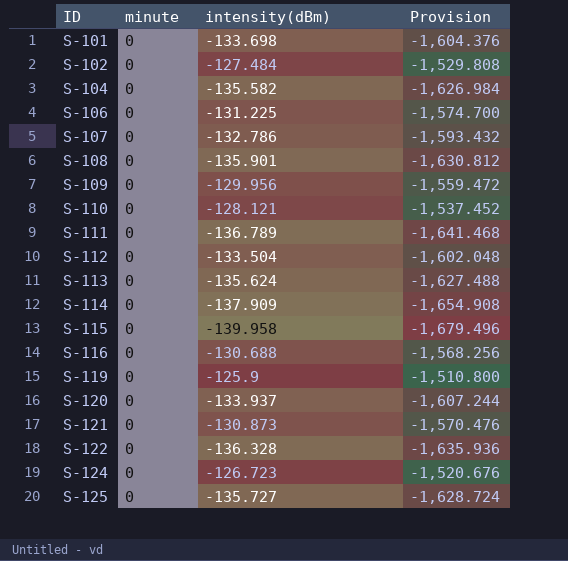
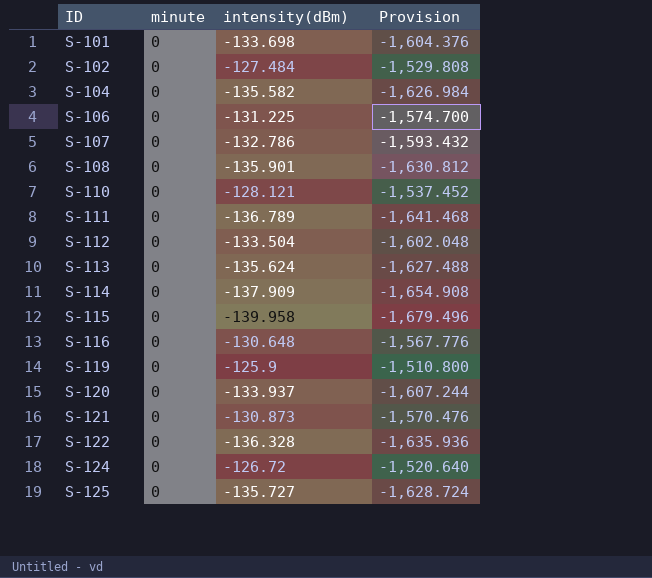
row S-109: 0 | -129.956 | -1,559.472 -> none
S-116 | intensity(dBm): -130.688 -> -130.648
S-116 | Provision: -1,568.256 -> -1,567.776
S-124 | intensity(dBm): -126.723 -> -126.72
S-124 | Provision: -1,520.676 -> -1,520.640

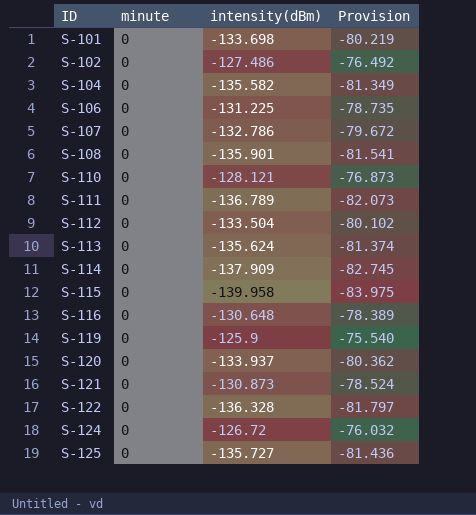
column Provision | formula: [intensity(dBm)] * 12 -> [intensity(dBm)] * 0.6
S-102 | intensity(dBm): -127.484 -> -127.486

